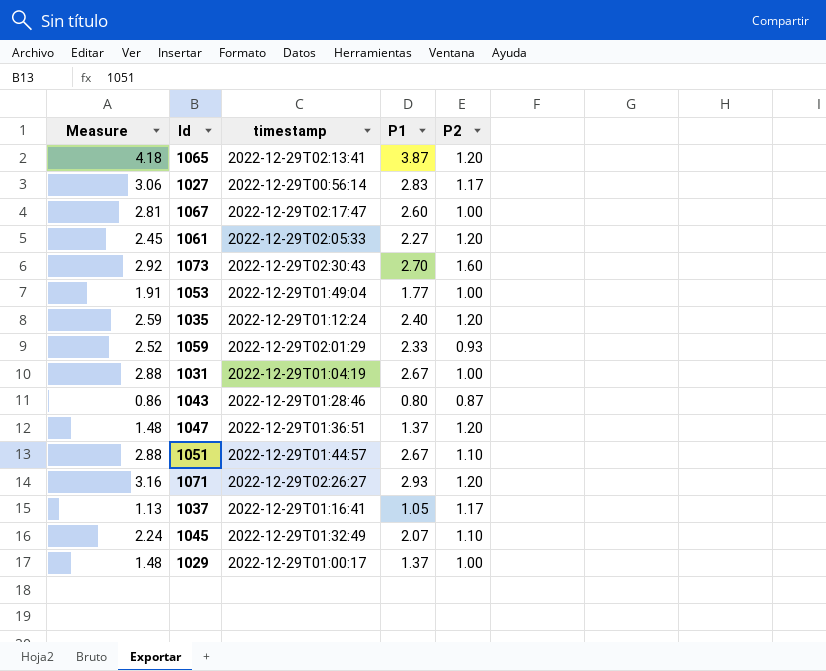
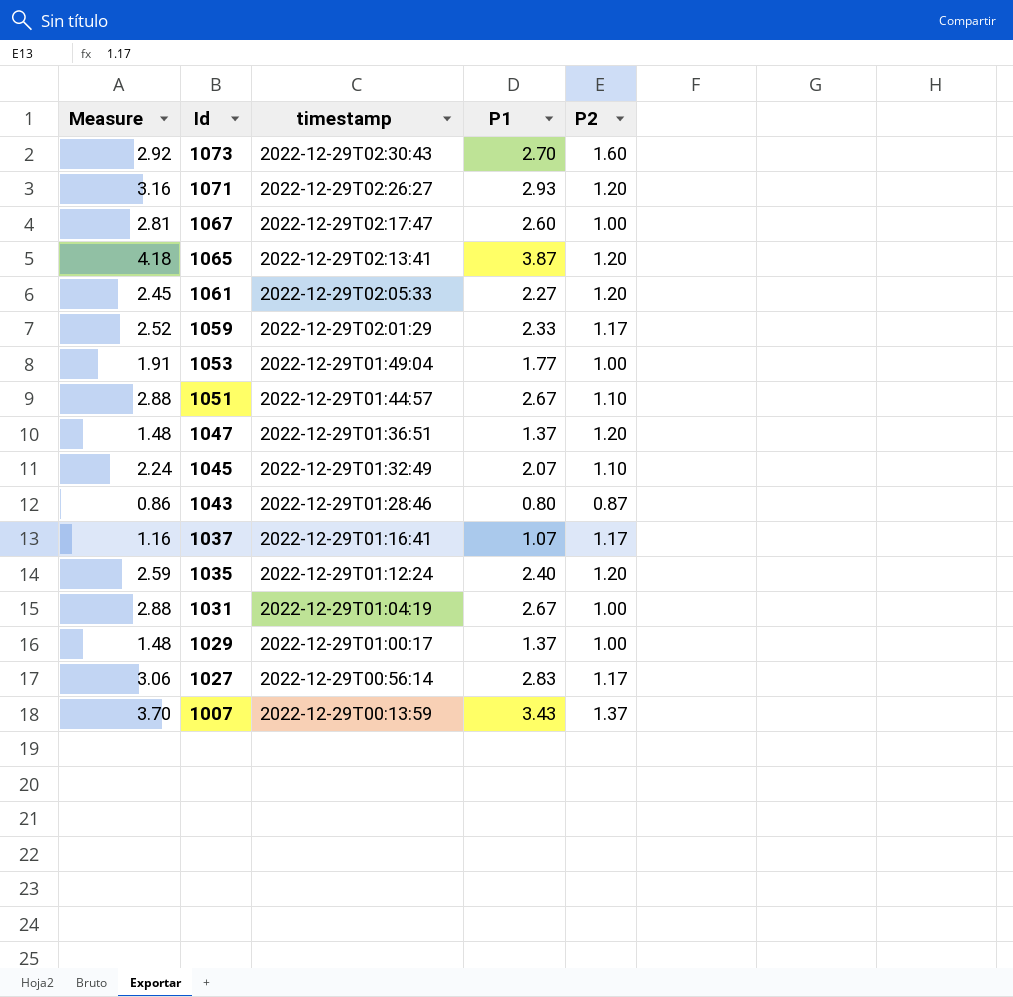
row order: none -> Id descending
1059 | P2: 0.93 -> 1.17
1037 | Measure: 1.13 -> 1.16
1037 | P1: 1.05 -> 1.07
row 1007: none -> 3.70 | 2022-12-29T00:13:59 | 3.43 | 1.37

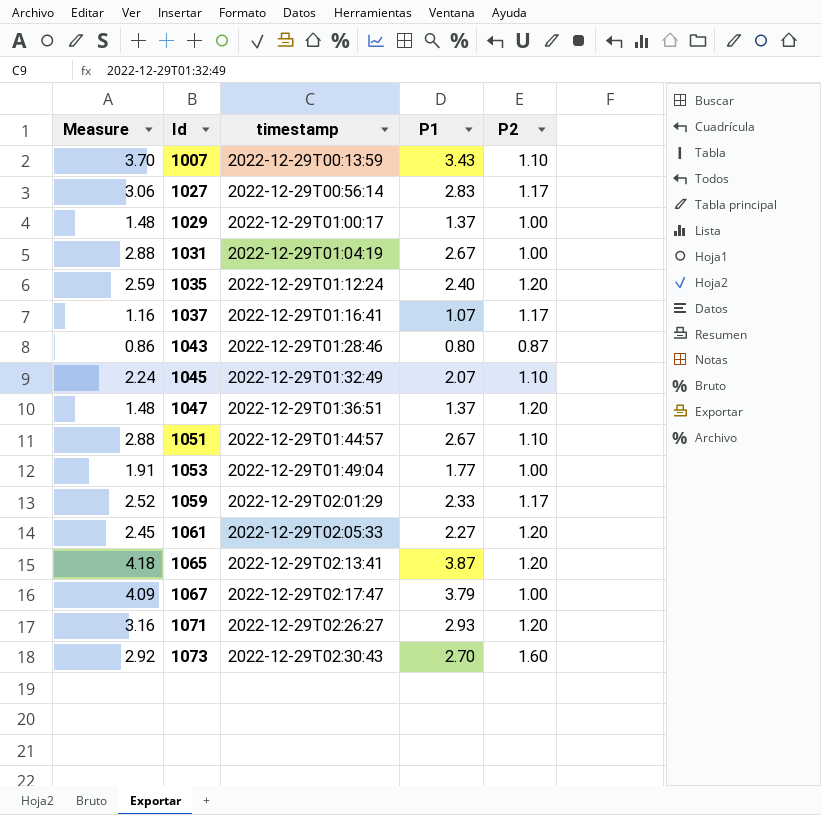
row order: Id descending -> Id ascending
1007 | P2: 1.37 -> 1.10
1067 | Measure: 2.81 -> 4.09
1067 | P1: 2.60 -> 3.79

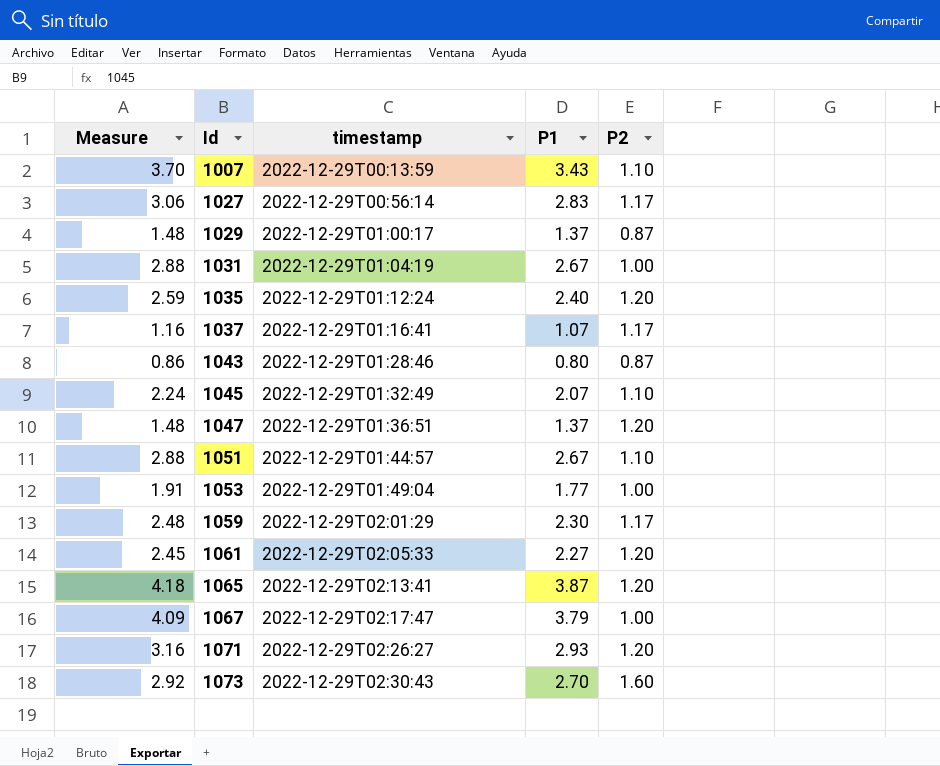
1029 | P2: 1.00 -> 0.87
1059 | Measure: 2.52 -> 2.48
1059 | P1: 2.33 -> 2.30

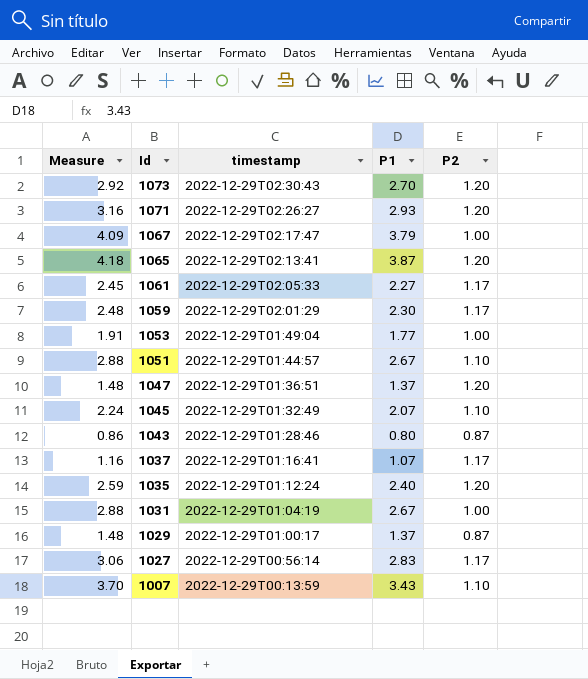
row order: Id ascending -> Id descending
1073 | P2: 1.60 -> 1.20
1061 | P2: 1.20 -> 1.17

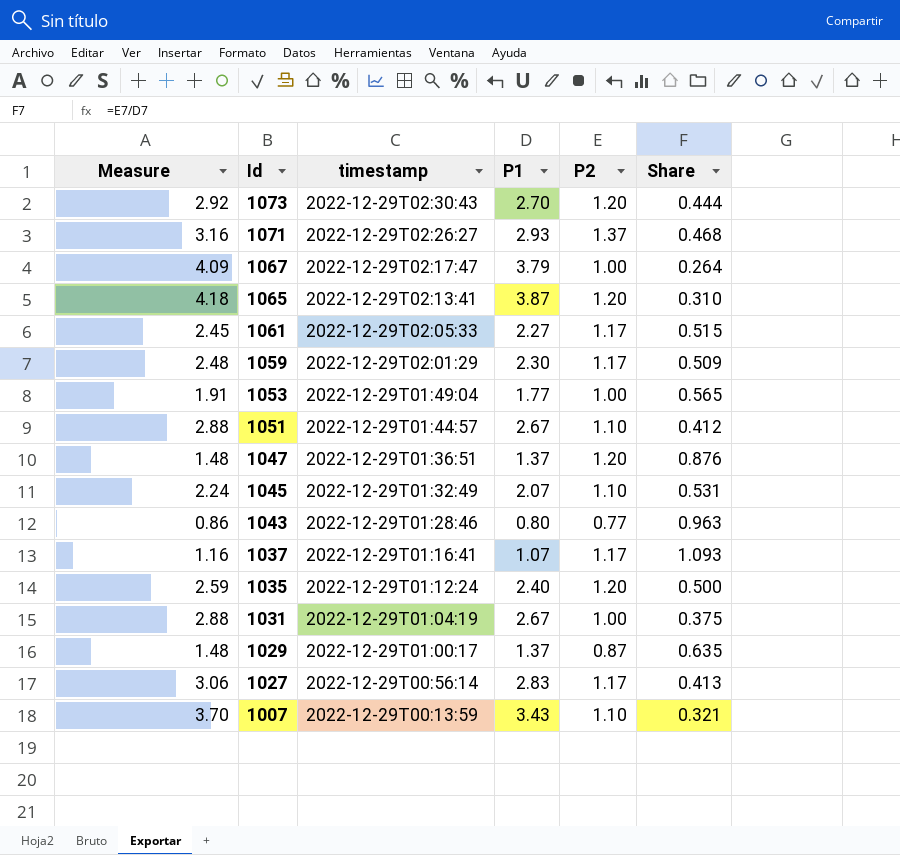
column Share | formula: none -> [P2] / [P1]
1071 | P2: 1.20 -> 1.37
1043 | P2: 0.87 -> 0.77

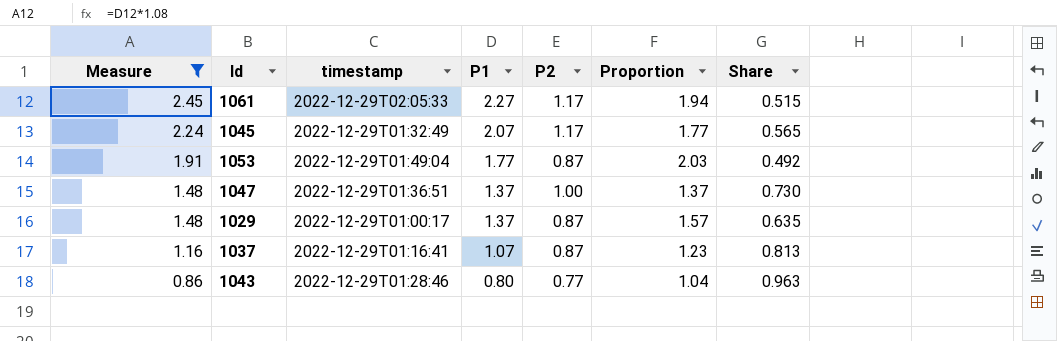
filter: none -> Measure <= 2.45
row order: Id descending -> Measure descending
column Proportion | formula: none -> [P1] / [P2]
1045 | P2: 1.10 -> 1.17
1045 | Share: 0.531 -> 0.565
1053 | P2: 1.00 -> 0.87
1053 | Share: 0.565 -> 0.492
1047 | P2: 1.20 -> 1.00
1047 | Share: 0.876 -> 0.730
1037 | P2: 1.17 -> 0.87
1037 | Share: 1.093 -> 0.813

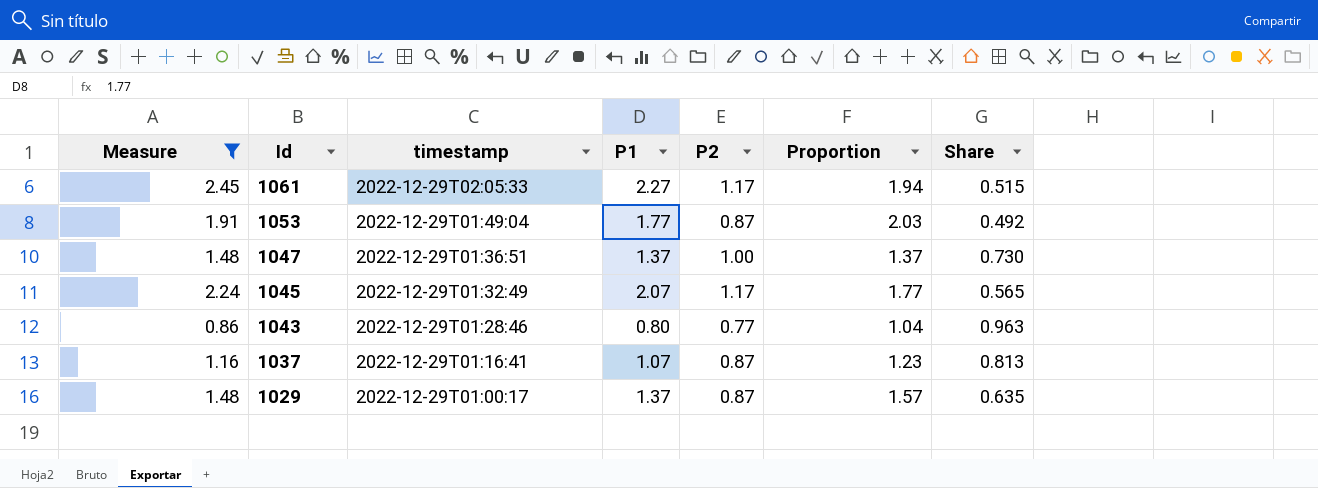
row order: Measure descending -> Id descending

